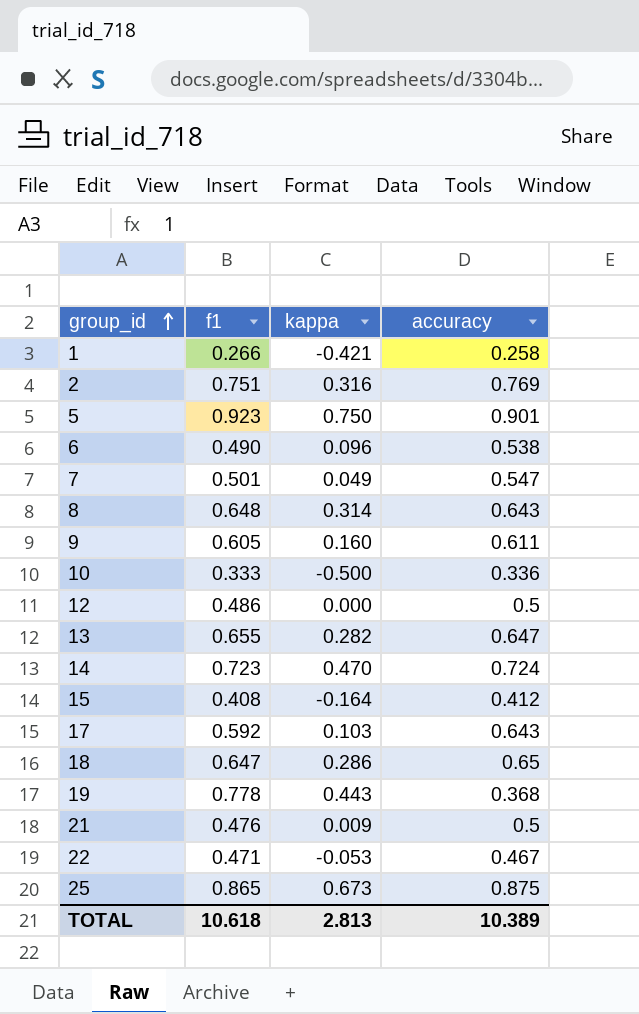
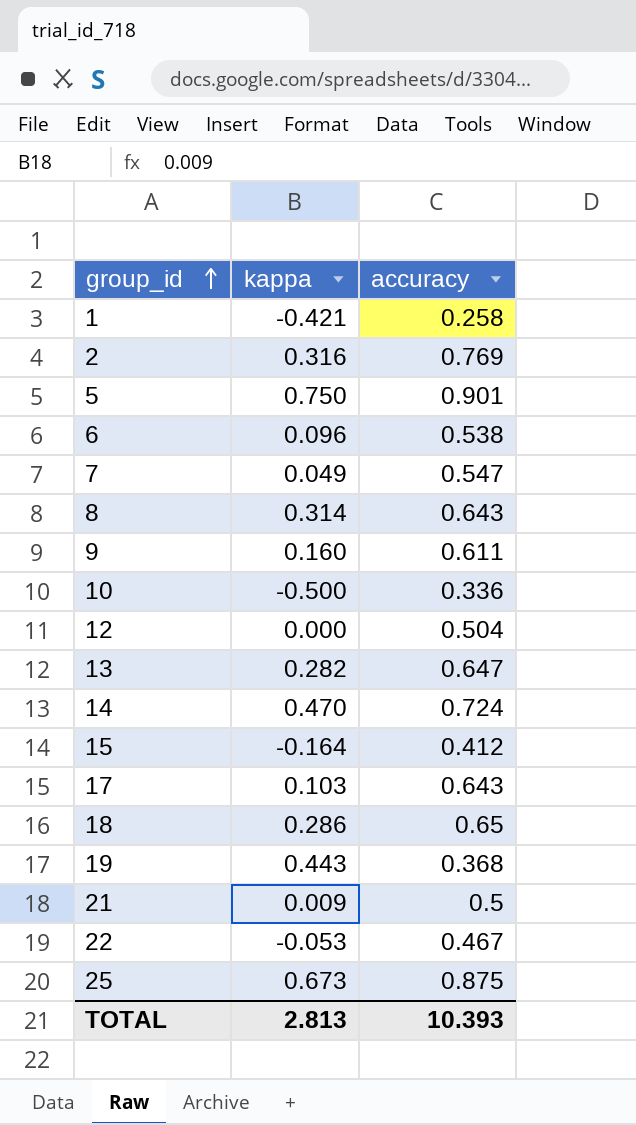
column f1 | position: 2 -> none
12 | accuracy: 0.5 -> 0.504
TOTAL | accuracy: 10.389 -> 10.393

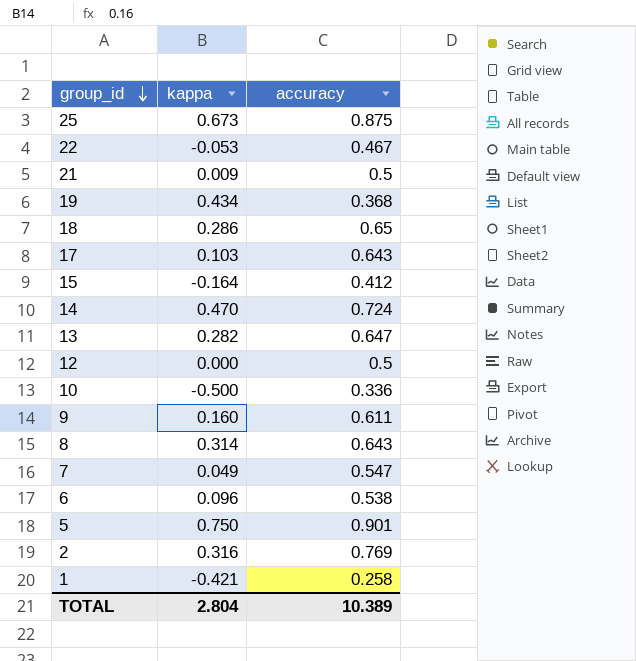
row order: group_id ascending -> group_id descending
19 | kappa: 0.443 -> 0.434
12 | accuracy: 0.504 -> 0.5
TOTAL | kappa: 2.813 -> 2.804
TOTAL | accuracy: 10.393 -> 10.389

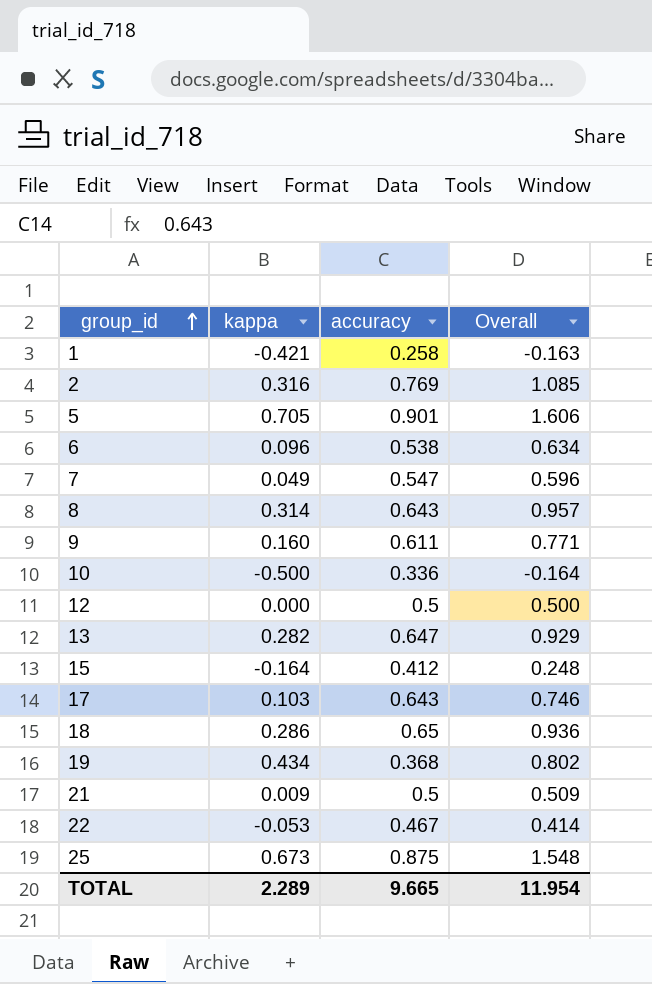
row order: group_id descending -> group_id ascending
column Overall | formula: none -> [kappa] + [accuracy]
row 14: 0.470 | 0.724 -> none
5 | kappa: 0.750 -> 0.705
TOTAL | kappa: 2.804 -> 2.289
TOTAL | accuracy: 10.389 -> 9.665

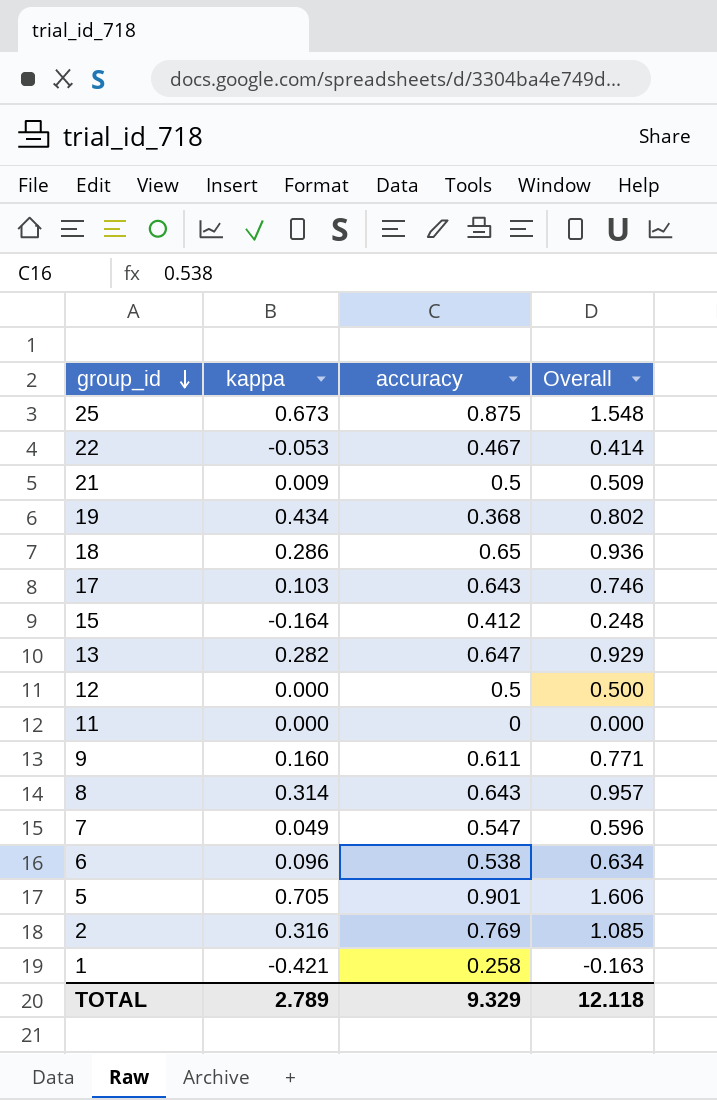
row order: group_id ascending -> group_id descending
row 10: -0.500 | 0.336 | -0.164 -> none
row 11: none -> 0.000 | 0 | 0.000
TOTAL | kappa: 2.289 -> 2.789
TOTAL | accuracy: 9.665 -> 9.329
TOTAL | Overall: 11.954 -> 12.118

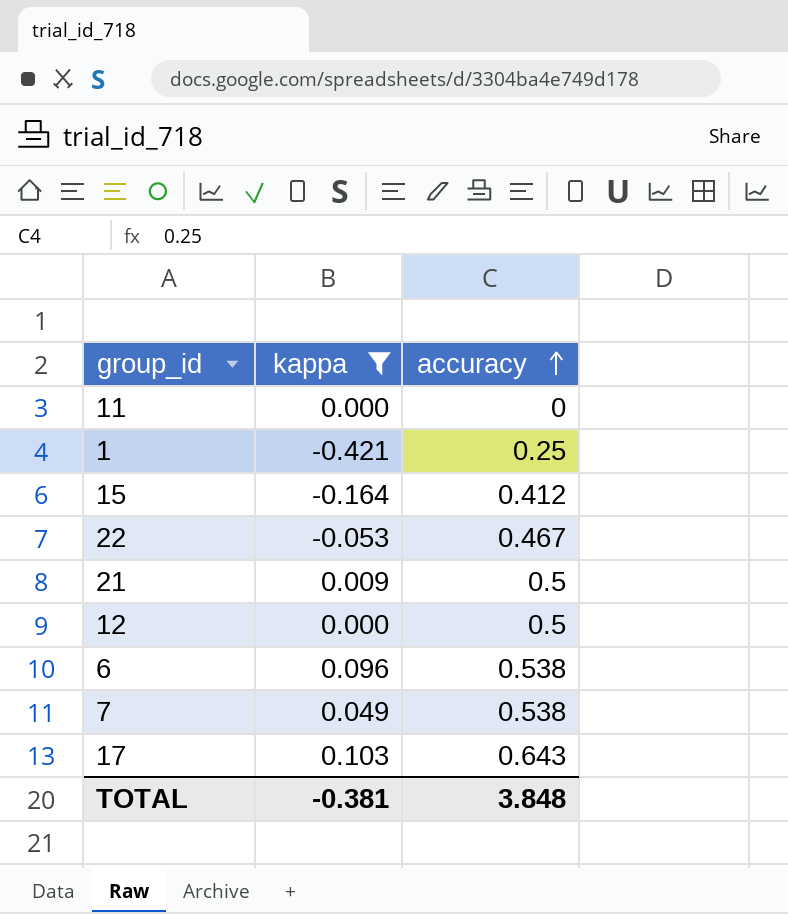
filter: none -> kappa <= 0.103
row order: group_id descending -> accuracy ascending
column Overall | formula: [kappa] + [accuracy] -> none
1 | accuracy: 0.258 -> 0.25
7 | accuracy: 0.547 -> 0.538
TOTAL | kappa: 2.789 -> -0.381
TOTAL | accuracy: 9.329 -> 3.848

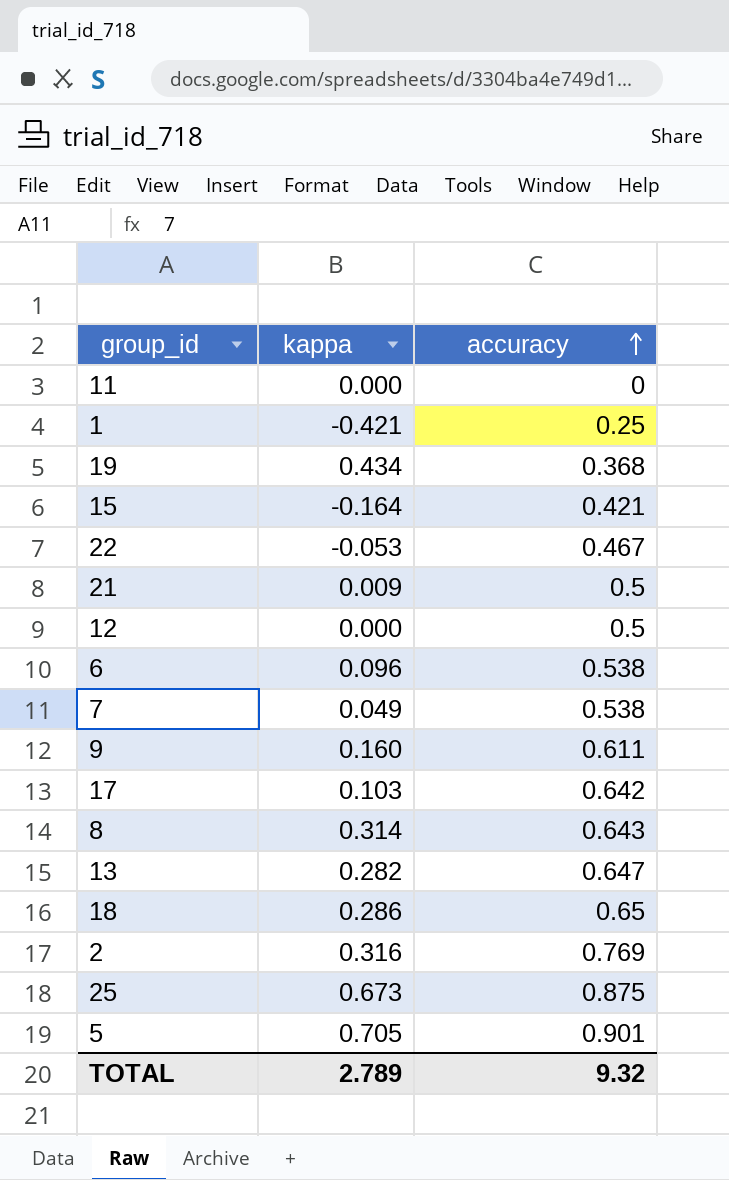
filter: kappa <= 0.103 -> none
15 | accuracy: 0.412 -> 0.421
17 | accuracy: 0.643 -> 0.642
TOTAL | kappa: -0.381 -> 2.789
TOTAL | accuracy: 3.848 -> 9.32

